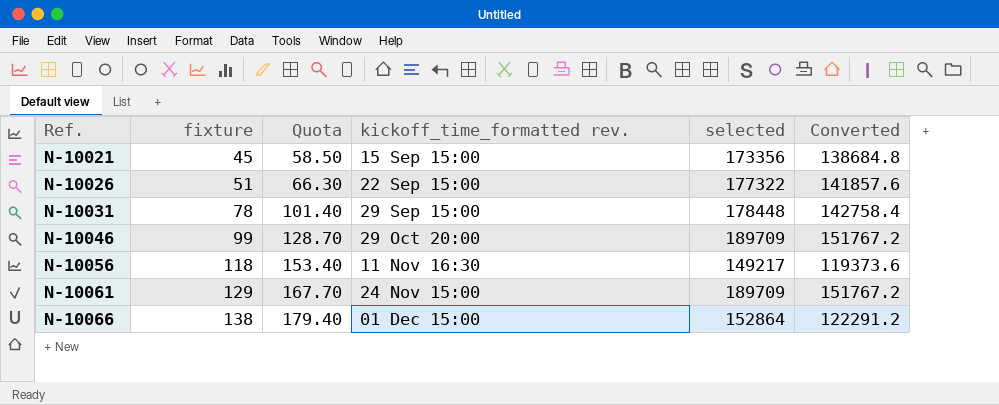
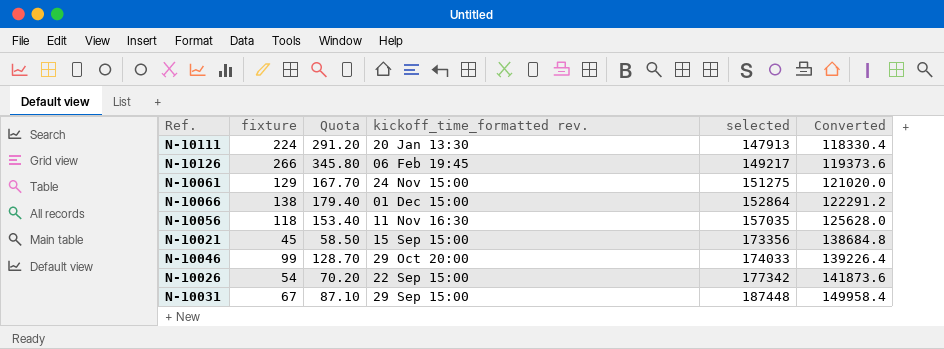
row order: Ref. ascending -> selected ascending
row N-10111: none -> 224 | 291.20 | 20 Jan 13:30 | 147913 | 118330.4
row N-10126: none -> 266 | 345.80 | 06 Feb 19:45 | 149217 | 119373.6
N-10061 | selected: 189709 -> 151275
N-10061 | Converted: 151767.2 -> 121020.0
N-10056 | selected: 149217 -> 157035
N-10056 | Converted: 119373.6 -> 125628.0
N-10046 | selected: 189709 -> 174033
N-10046 | Converted: 151767.2 -> 139226.4
N-10026 | fixture: 51 -> 54
N-10026 | Quota: 66.30 -> 70.20
N-10026 | selected: 177322 -> 177342
N-10026 | Converted: 141857.6 -> 141873.6
N-10031 | fixture: 78 -> 67
N-10031 | Quota: 101.40 -> 87.10
N-10031 | selected: 178448 -> 187448
N-10031 | Converted: 142758.4 -> 149958.4

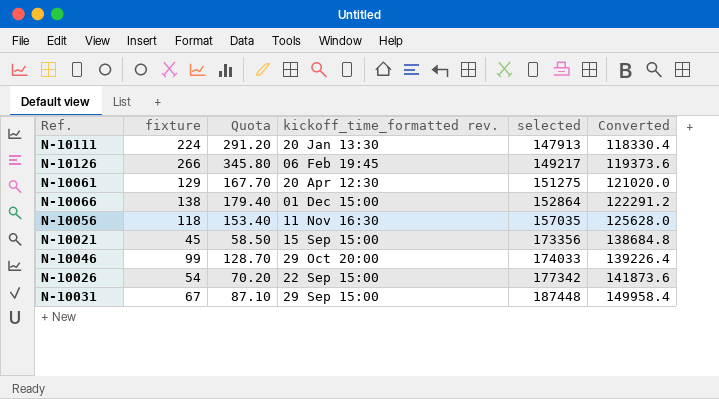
N-10061 | kickoff_time_formatted rev.: 24 Nov 15:00 -> 20 Apr 12:30

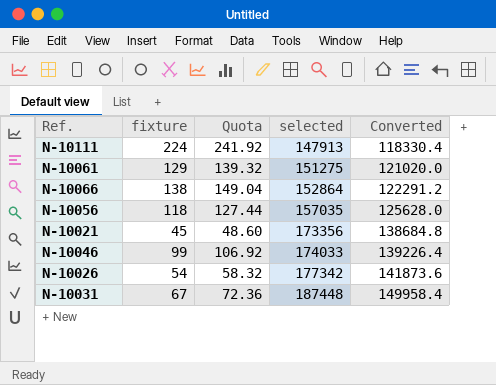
column kickoff_time_formatted rev. | position: 4 -> none
column Quota | formula: [fixture] * 1.3 -> [fixture] * 1.08
row N-10126: 266 | 345.80 | 06 Feb 19:45 | 149217 | 119373.6 -> none

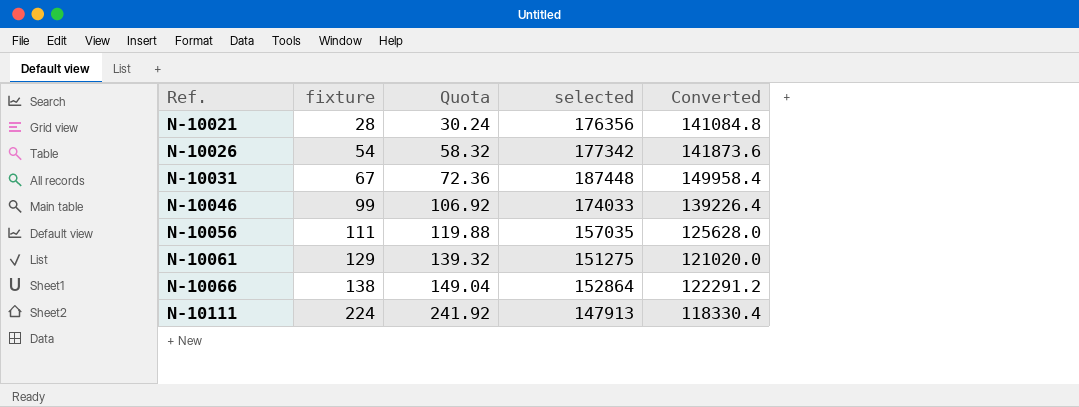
row order: selected ascending -> Ref. ascending
N-10021 | fixture: 45 -> 28
N-10021 | Quota: 48.60 -> 30.24
N-10021 | selected: 173356 -> 176356
N-10021 | Converted: 138684.8 -> 141084.8
N-10056 | fixture: 118 -> 111
N-10056 | Quota: 127.44 -> 119.88

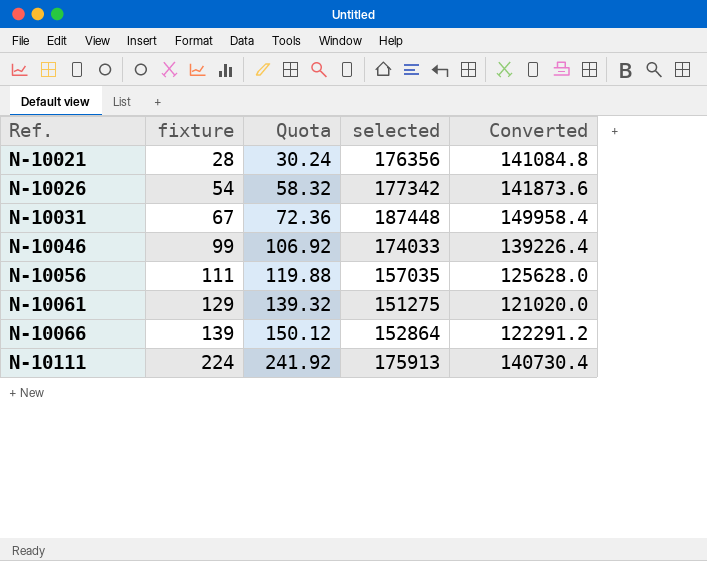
N-10066 | fixture: 138 -> 139
N-10066 | Quota: 149.04 -> 150.12
N-10111 | selected: 147913 -> 175913
N-10111 | Converted: 118330.4 -> 140730.4

